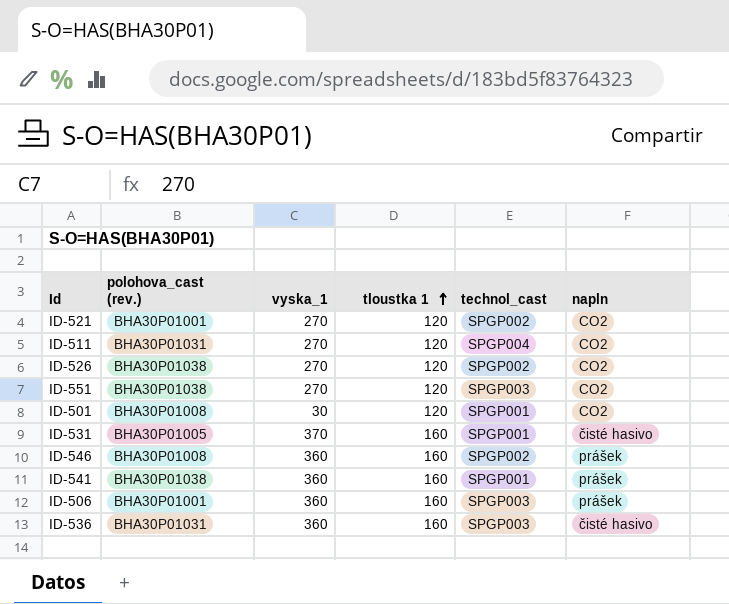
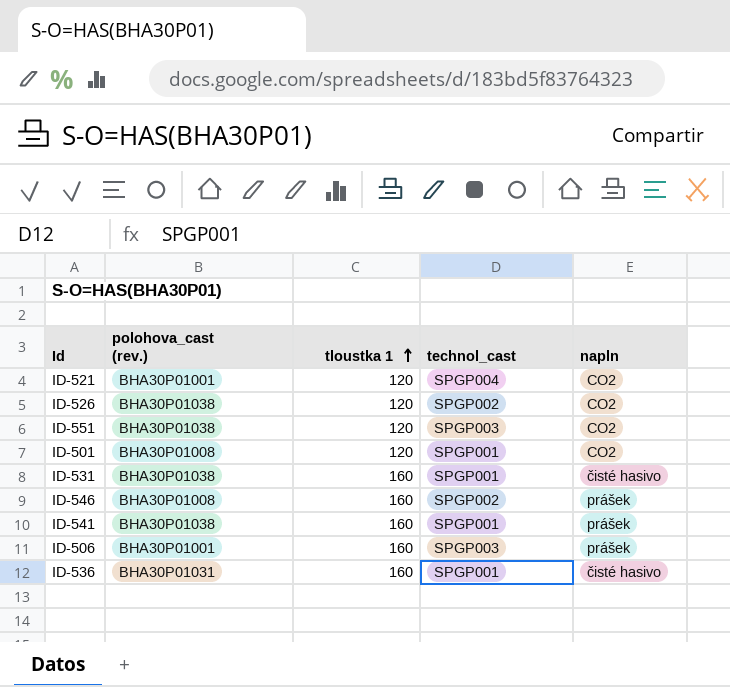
column vyska_1 | position: 3 -> none
row ID-511: BHA30P01031 | 270 | 120 | SPGP004 | CO2 -> none
ID-521 | technol_cast: SPGP002 -> SPGP004
ID-531 | polohova_cast (rev.): BHA30P01005 -> BHA30P01038
ID-536 | technol_cast: SPGP003 -> SPGP001

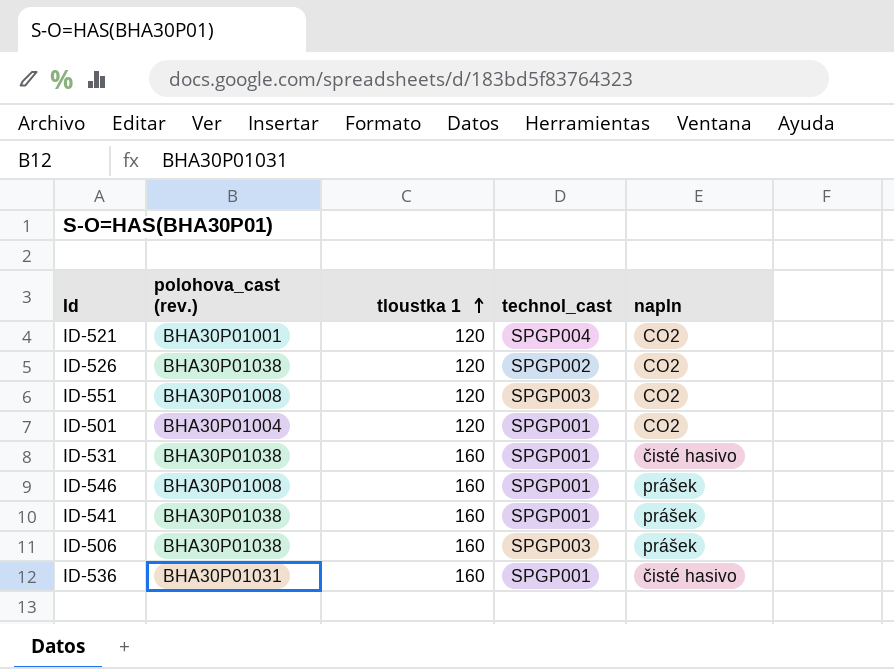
ID-551 | polohova_cast (rev.): BHA30P01038 -> BHA30P01008
ID-501 | polohova_cast (rev.): BHA30P01008 -> BHA30P01004
ID-546 | technol_cast: SPGP002 -> SPGP001
ID-506 | polohova_cast (rev.): BHA30P01001 -> BHA30P01038

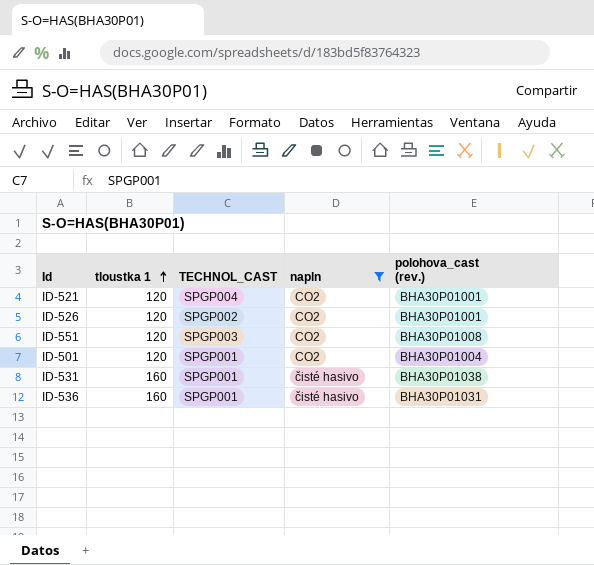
filter: none -> napln != prášek
column name: technol_cast -> TECHNOL_CAST
column polohova_cast (rev.) | position: 2 -> 5
ID-526 | polohova_cast (rev.): BHA30P01038 -> BHA30P01001

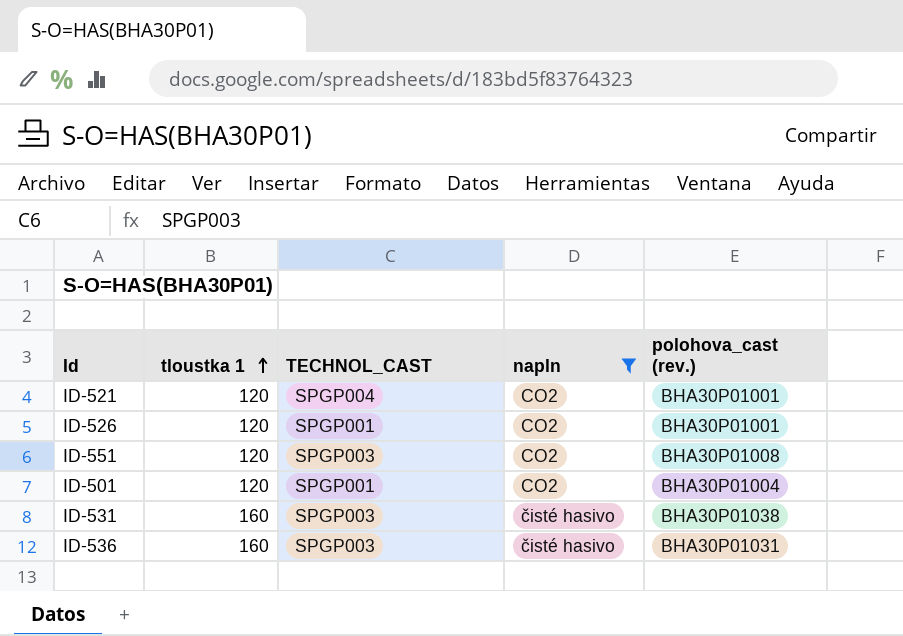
ID-526 | TECHNOL_CAST: SPGP002 -> SPGP001
ID-531 | TECHNOL_CAST: SPGP001 -> SPGP003
ID-536 | TECHNOL_CAST: SPGP001 -> SPGP003

